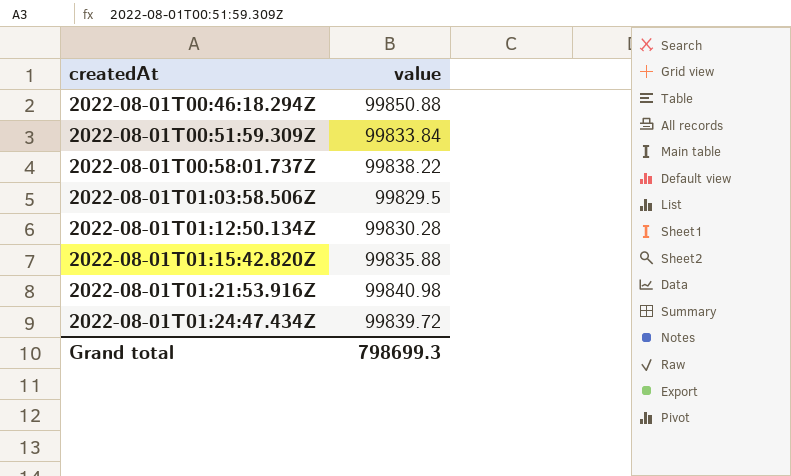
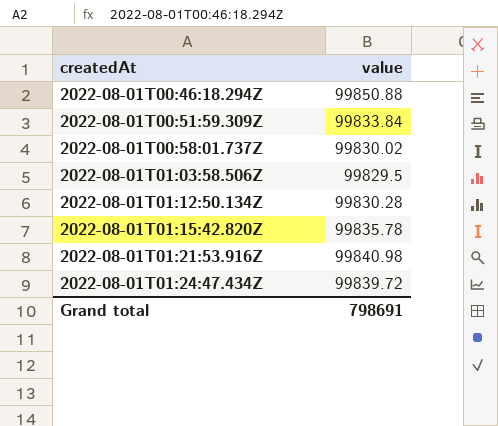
2022-08-01T00:58:01.737Z | value: 99838.22 -> 99830.02
2022-08-01T01:15:42.820Z | value: 99835.88 -> 99835.78
Grand total | value: 798699.3 -> 798691

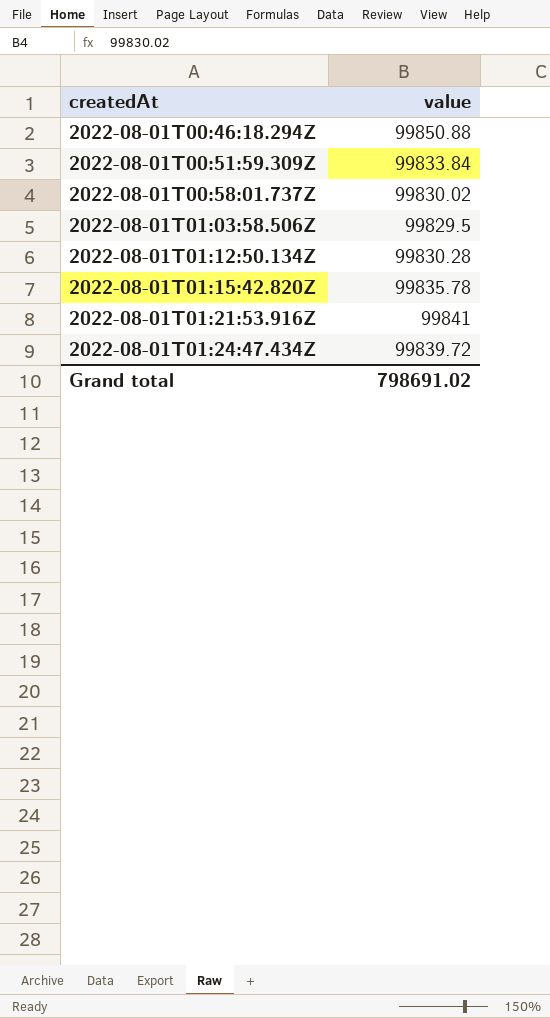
2022-08-01T01:21:53.916Z | value: 99840.98 -> 99841
Grand total | value: 798691 -> 798691.02

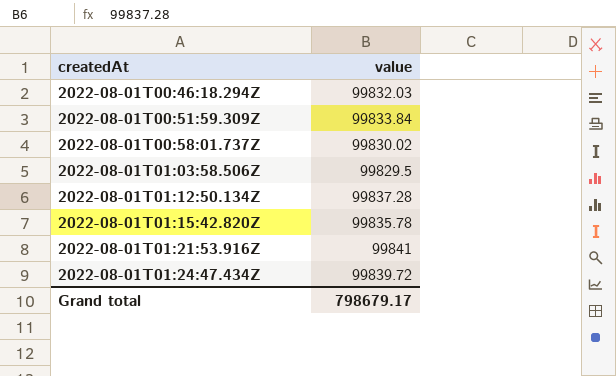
2022-08-01T00:46:18.294Z | value: 99850.88 -> 99832.03
2022-08-01T01:12:50.134Z | value: 99830.28 -> 99837.28
Grand total | value: 798691.02 -> 798679.17

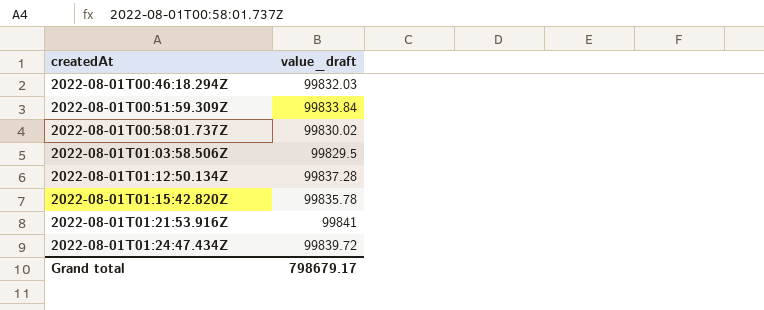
column name: value -> value_draft

